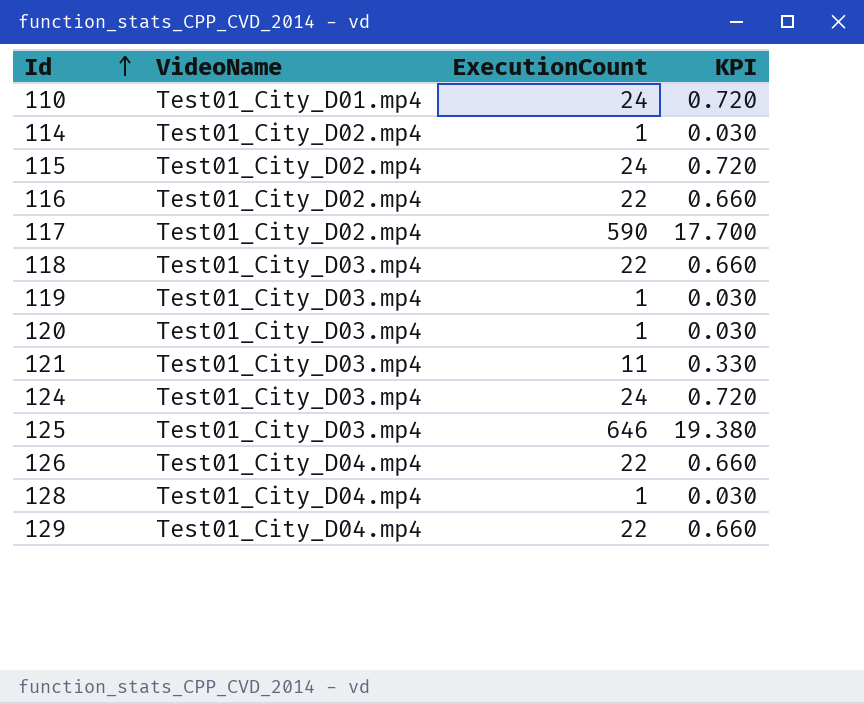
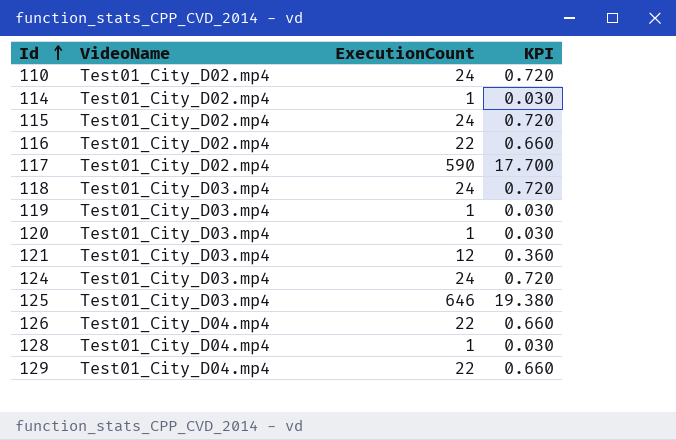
110 | VideoName: Test01_City_D01.mp4 -> Test01_City_D02.mp4
118 | ExecutionCount: 22 -> 24
118 | KPI: 0.660 -> 0.720
121 | ExecutionCount: 11 -> 12
121 | KPI: 0.330 -> 0.360

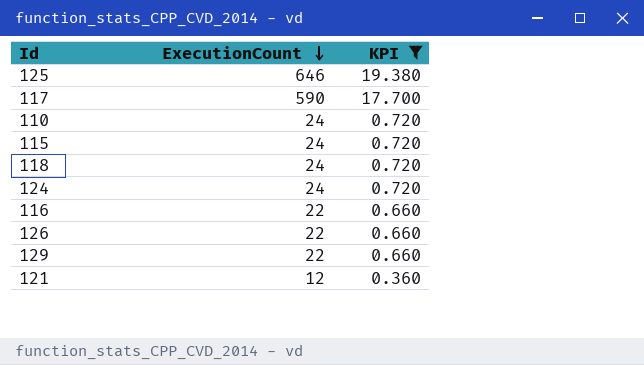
filter: none -> KPI != 0.030
row order: Id ascending -> ExecutionCount descending
column VideoName | position: 2 -> none

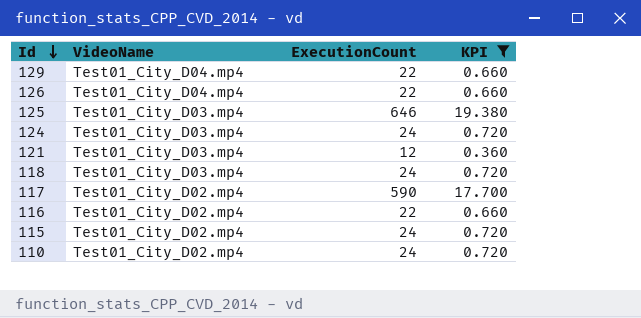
row order: ExecutionCount descending -> Id descending
column VideoName | position: none -> 2

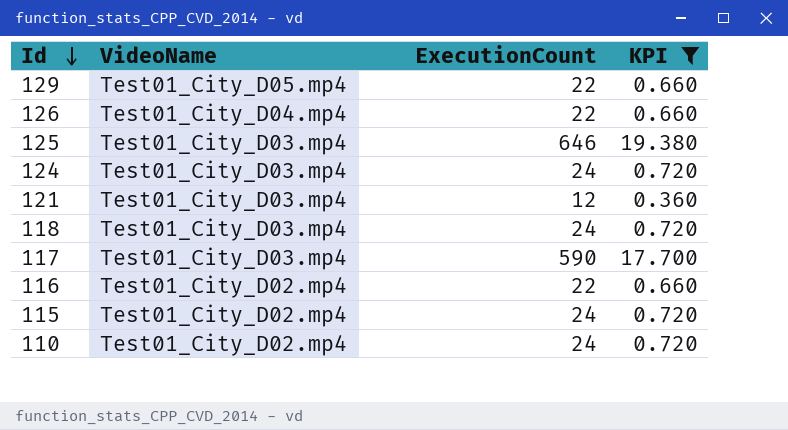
129 | VideoName: Test01_City_D04.mp4 -> Test01_City_D05.mp4
117 | VideoName: Test01_City_D02.mp4 -> Test01_City_D03.mp4

